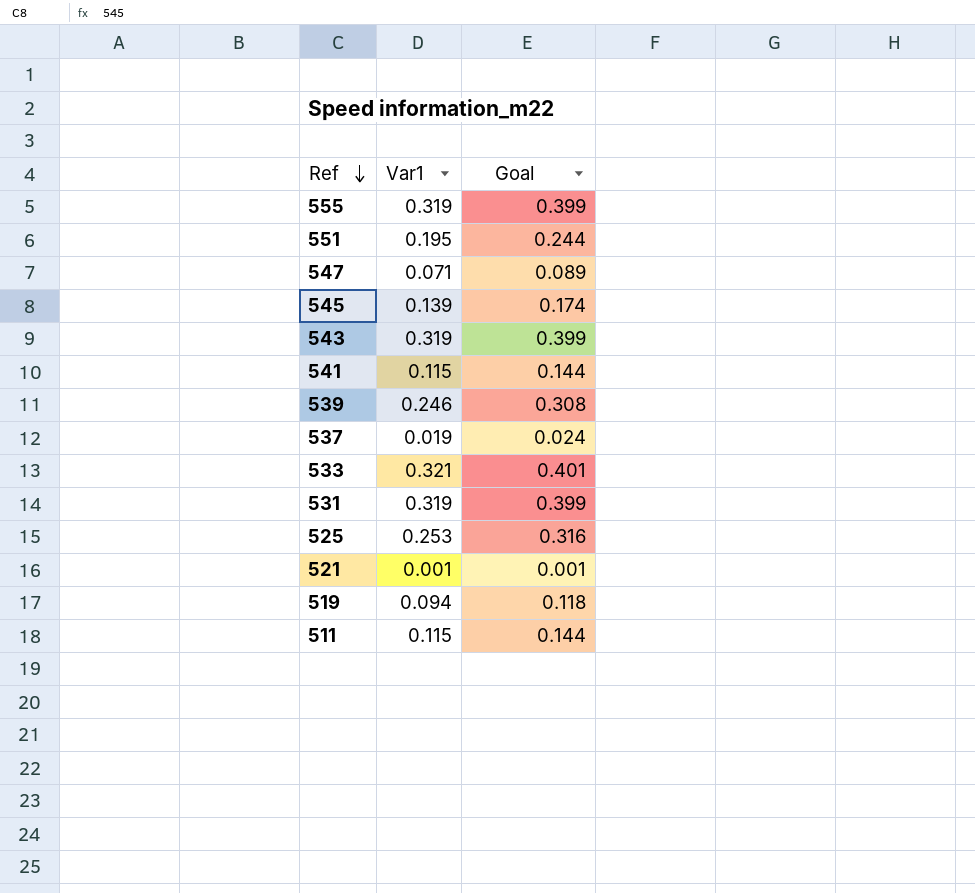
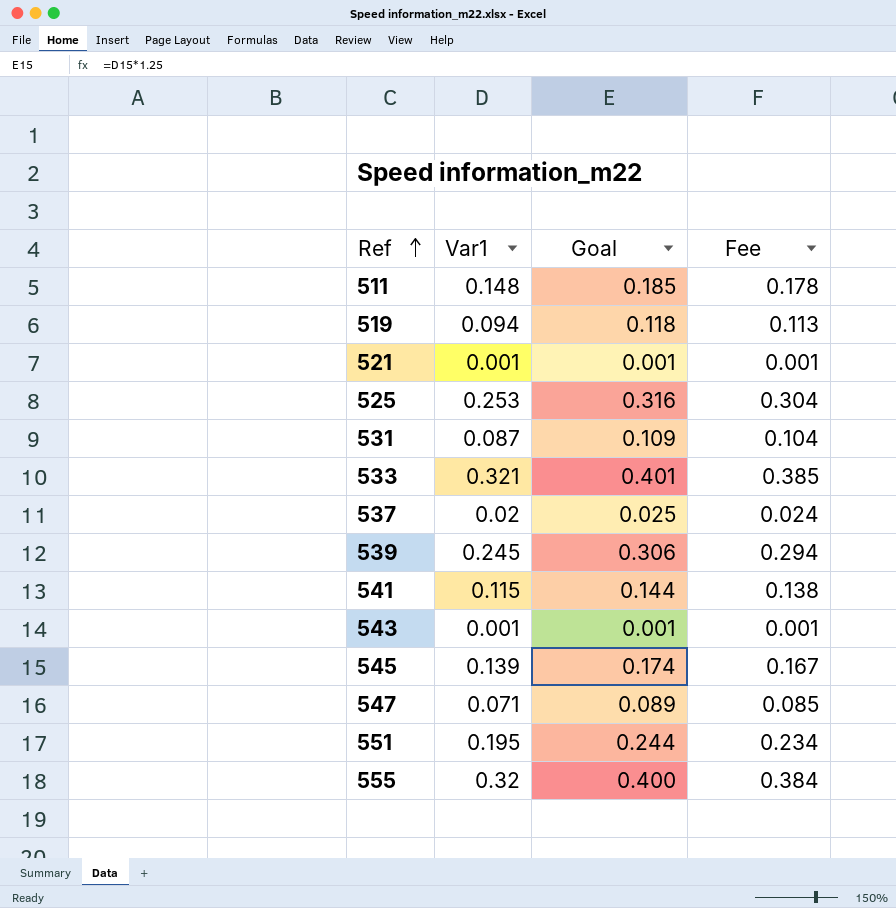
row order: Ref descending -> Ref ascending
column Fee | formula: none -> [Var1] * 1.2
511 | Var1: 0.115 -> 0.148
511 | Goal: 0.144 -> 0.185
531 | Var1: 0.319 -> 0.087
531 | Goal: 0.399 -> 0.109
537 | Var1: 0.019 -> 0.02
537 | Goal: 0.024 -> 0.025
539 | Var1: 0.246 -> 0.245
539 | Goal: 0.308 -> 0.306
543 | Var1: 0.319 -> 0.001
543 | Goal: 0.399 -> 0.001
555 | Var1: 0.319 -> 0.32
555 | Goal: 0.399 -> 0.400

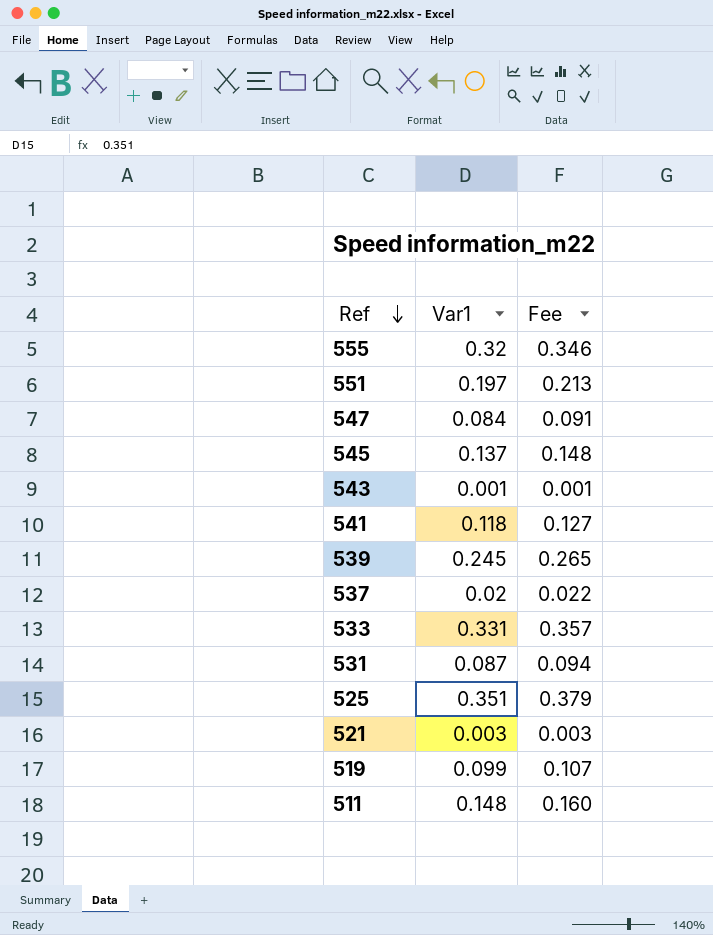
row order: Ref ascending -> Ref descending
column Goal | formula: [Var1] * 1.25 -> none
column Fee | formula: [Var1] * 1.2 -> [Var1] * 1.08
551 | Var1: 0.195 -> 0.197
547 | Var1: 0.071 -> 0.084
545 | Var1: 0.139 -> 0.137
541 | Var1: 0.115 -> 0.118
533 | Var1: 0.321 -> 0.331
525 | Var1: 0.253 -> 0.351
521 | Var1: 0.001 -> 0.003
519 | Var1: 0.094 -> 0.099

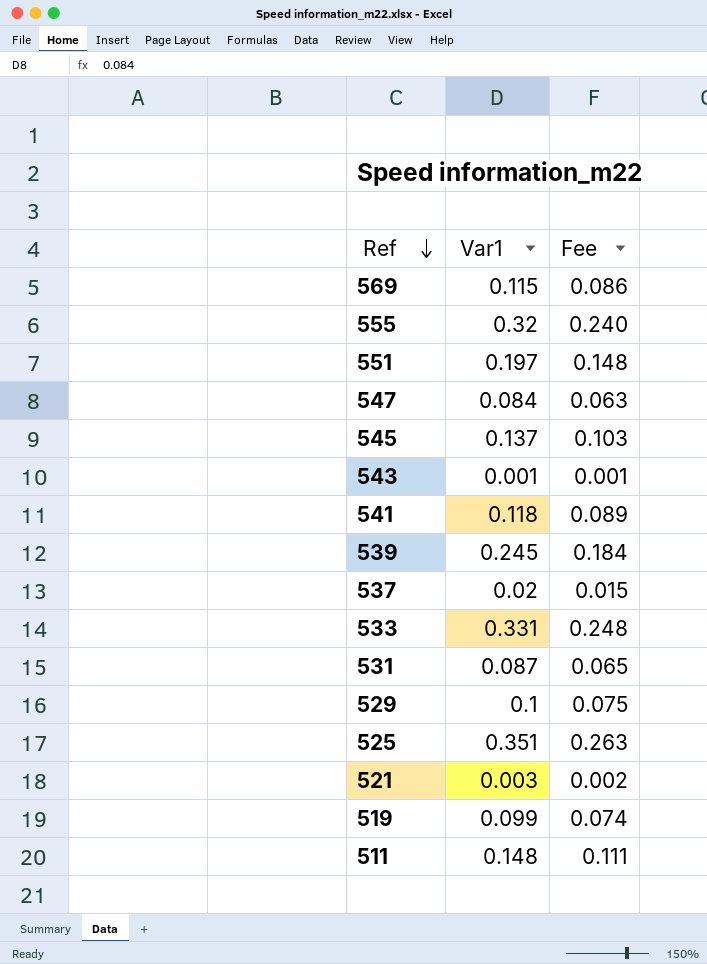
column Fee | formula: [Var1] * 1.08 -> [Var1] * 0.75
row 569: none -> 0.115 | 0.086
row 529: none -> 0.1 | 0.075

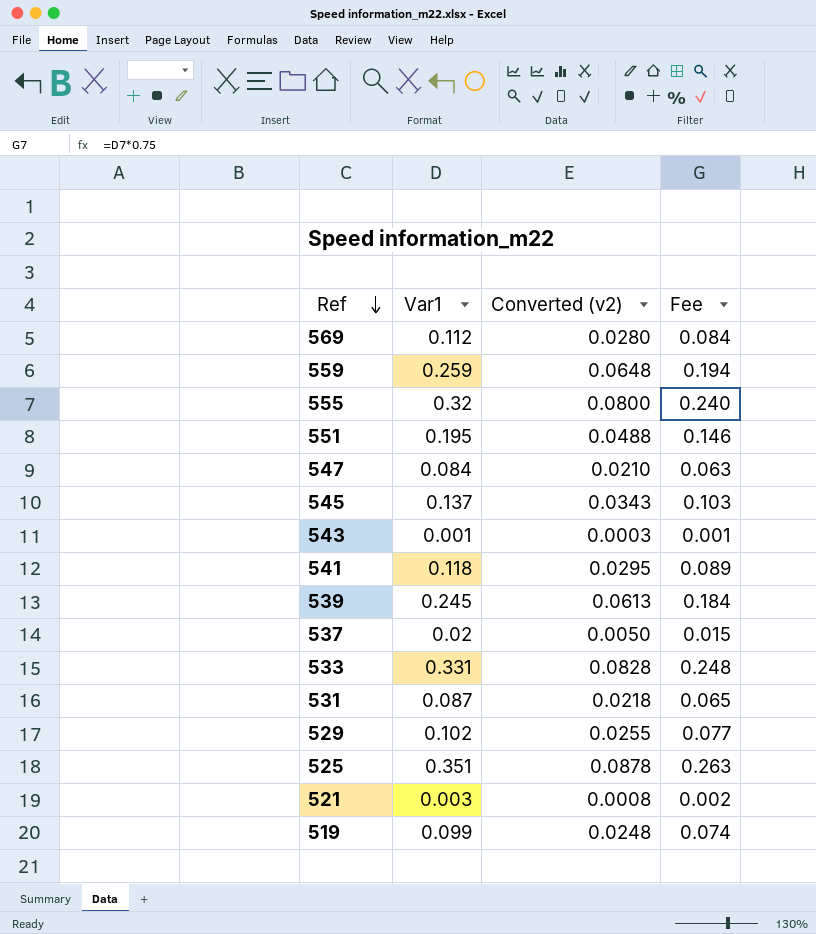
column Converted (v2) | formula: none -> [Var1] * 0.25
row 511: 0.148 | 0.111 -> none
569 | Var1: 0.115 -> 0.112
569 | Fee: 0.086 -> 0.084
row 559: none -> 0.259 | 0.0648 | 0.194
551 | Var1: 0.197 -> 0.195
551 | Fee: 0.148 -> 0.146
529 | Var1: 0.1 -> 0.102
529 | Fee: 0.075 -> 0.077

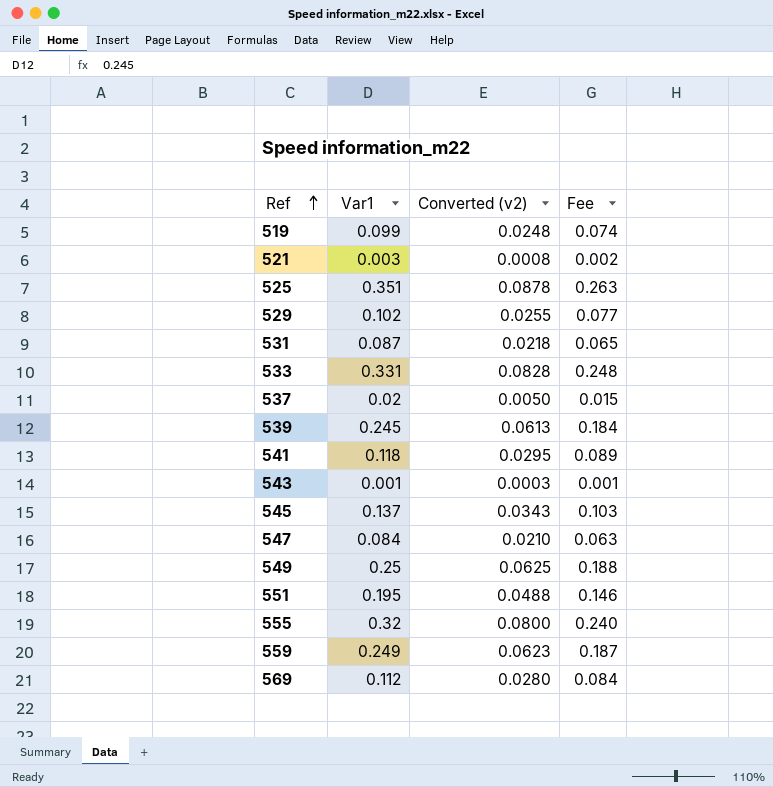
row order: Ref descending -> Ref ascending
row 549: none -> 0.25 | 0.0625 | 0.188
559 | Var1: 0.259 -> 0.249
559 | Converted (v2): 0.0648 -> 0.0623
559 | Fee: 0.194 -> 0.187

